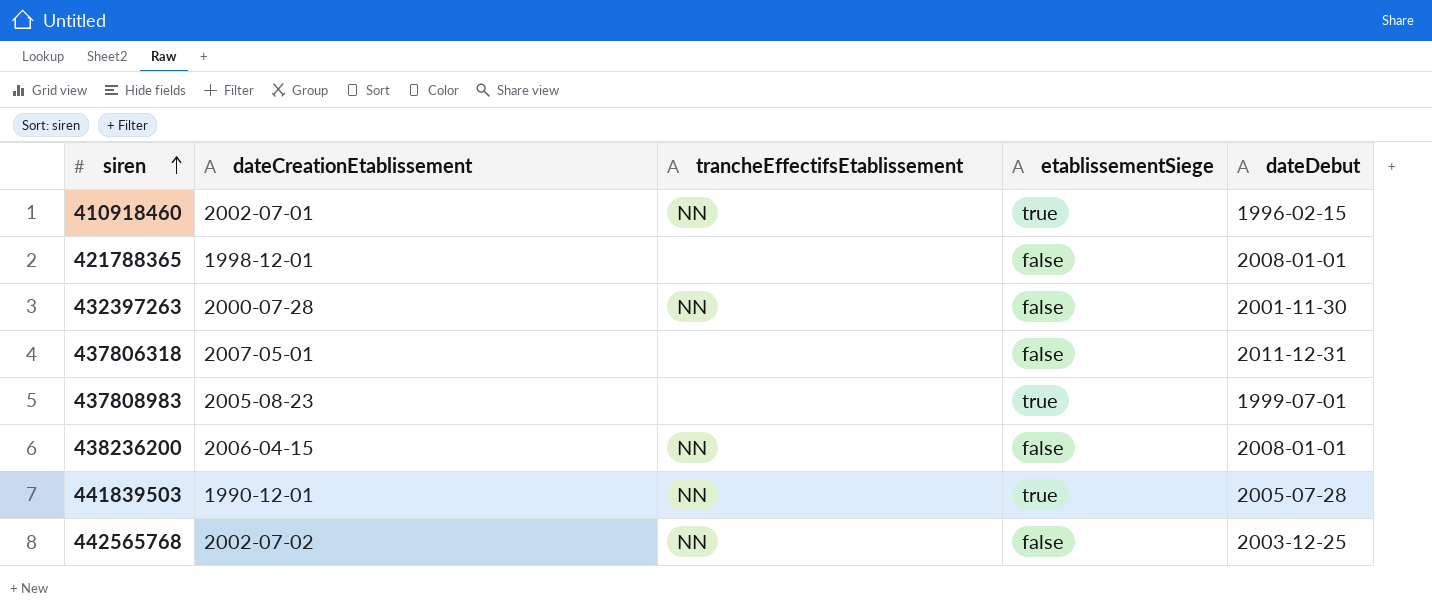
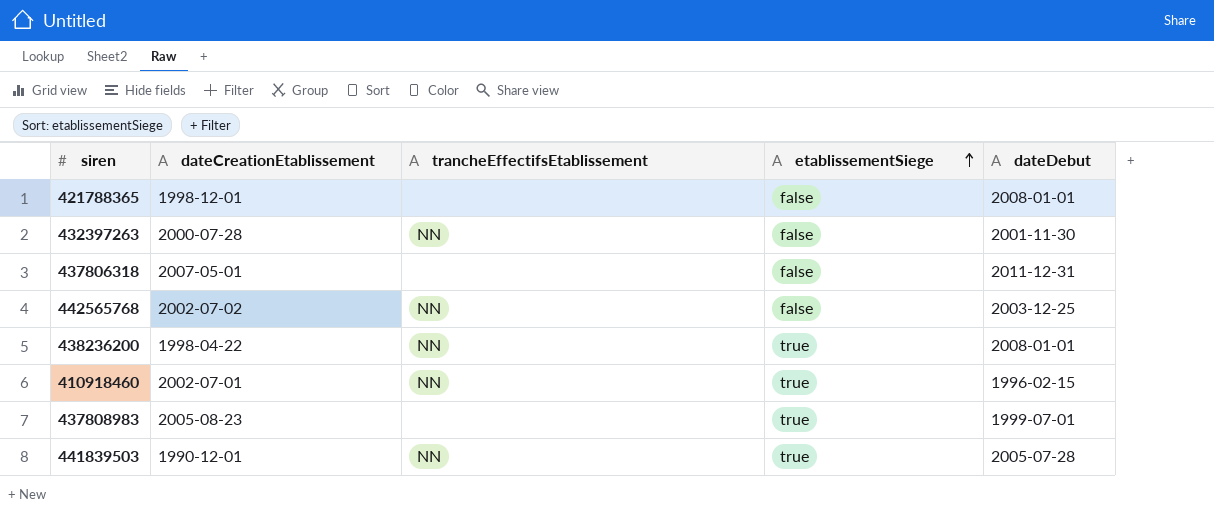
row order: siren ascending -> etablissementSiege ascending
438236200 | dateCreationEtablissement: 2006-04-15 -> 1998-04-22
438236200 | etablissementSiege: false -> true

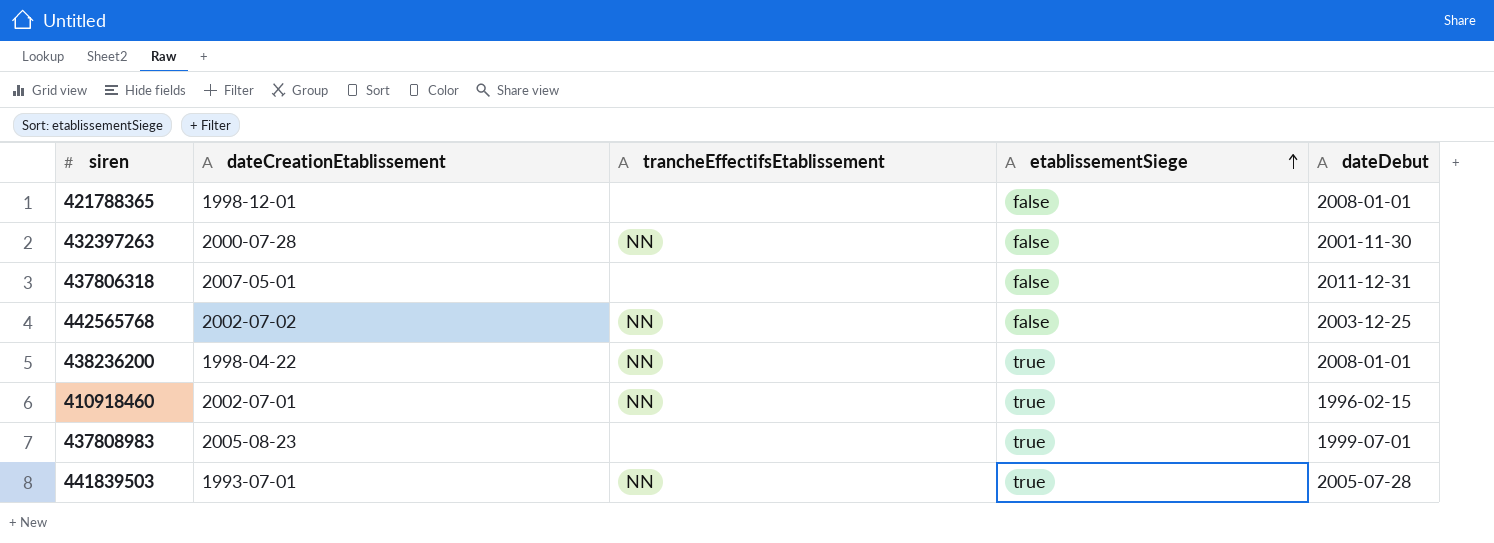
441839503 | dateCreationEtablissement: 1990-12-01 -> 1993-07-01

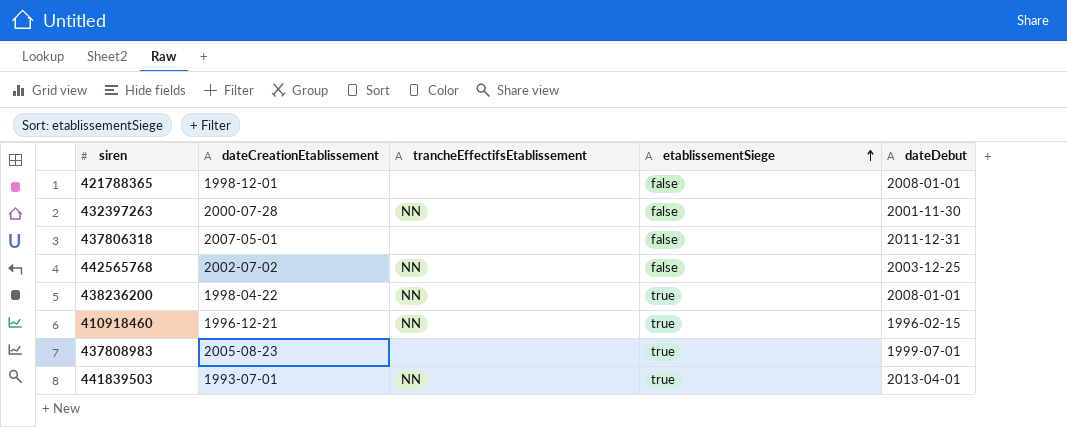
410918460 | dateCreationEtablissement: 2002-07-01 -> 1996-12-21
441839503 | dateDebut: 2005-07-28 -> 2013-04-01

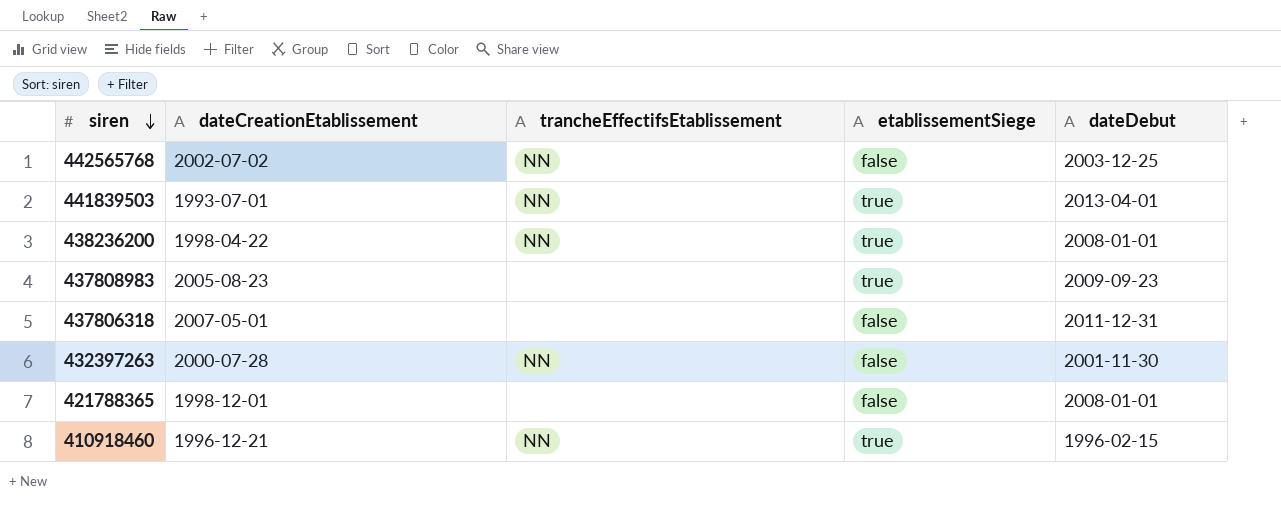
row order: etablissementSiege ascending -> siren descending
437808983 | dateDebut: 1999-07-01 -> 2009-09-23

